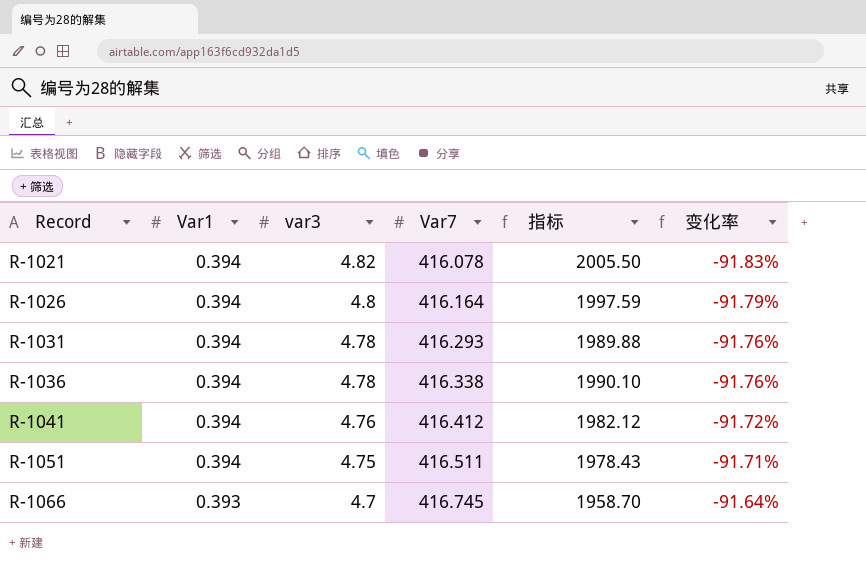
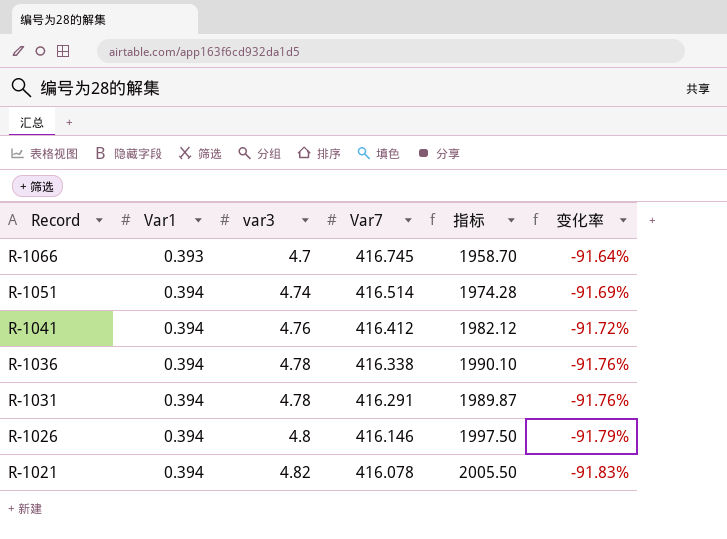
row order: Record ascending -> Record descending
R-1051 | var3: 4.75 -> 4.74
R-1051 | Var7: 416.511 -> 416.514
R-1051 | 指标: 1978.43 -> 1974.28
R-1051 | 变化率: -91.71% -> -91.69%
R-1031 | Var7: 416.293 -> 416.291
R-1031 | 指标: 1989.88 -> 1989.87
R-1026 | Var7: 416.164 -> 416.146
R-1026 | 指标: 1997.59 -> 1997.50

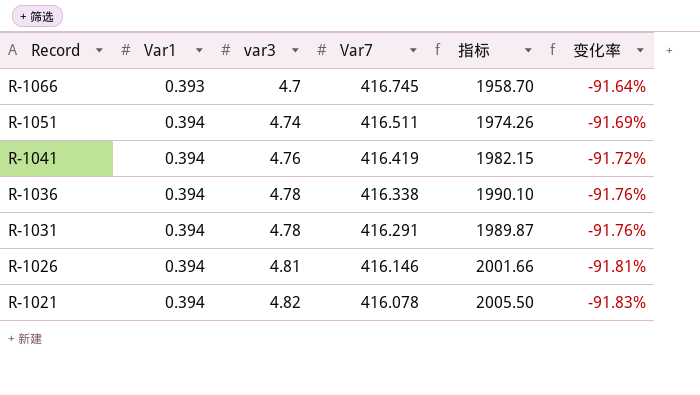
R-1051 | Var7: 416.514 -> 416.511
R-1051 | 指标: 1974.28 -> 1974.26
R-1041 | Var7: 416.412 -> 416.419
R-1041 | 指标: 1982.12 -> 1982.15
R-1026 | var3: 4.8 -> 4.81
R-1026 | 指标: 1997.50 -> 2001.66
R-1026 | 变化率: -91.79% -> -91.81%

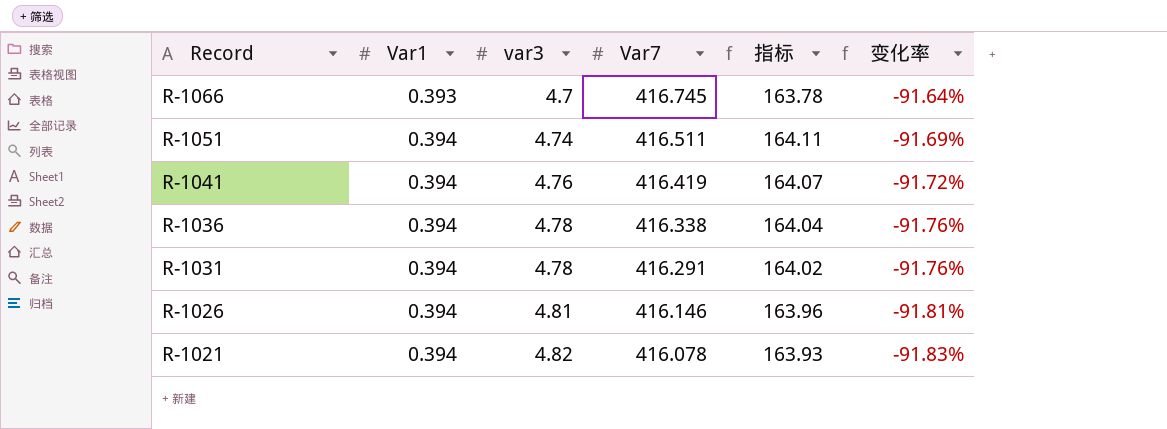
column 指标 | formula: [var3] * [Var7] -> [Var1] * [Var7]

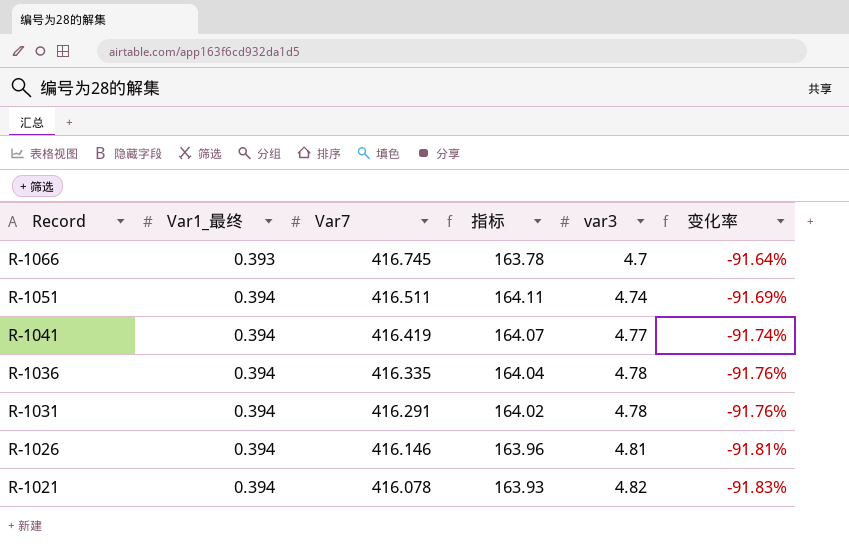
column name: Var1 -> Var1_最终
column var3 | position: 3 -> 5
R-1041 | var3: 4.76 -> 4.77
R-1041 | 变化率: -91.72% -> -91.74%
R-1036 | Var7: 416.338 -> 416.335

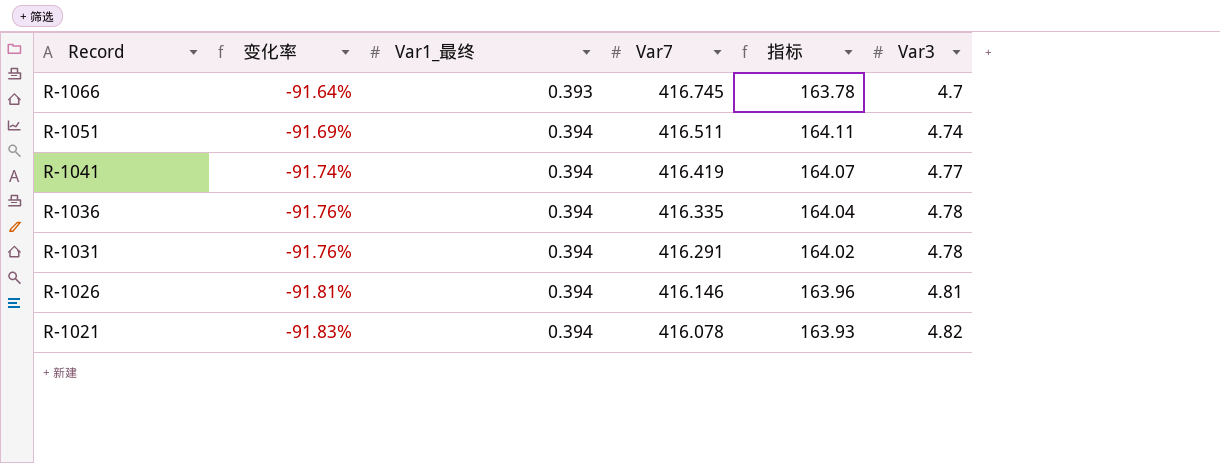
column 变化率 | position: 6 -> 2
column name: var3 -> Var3

